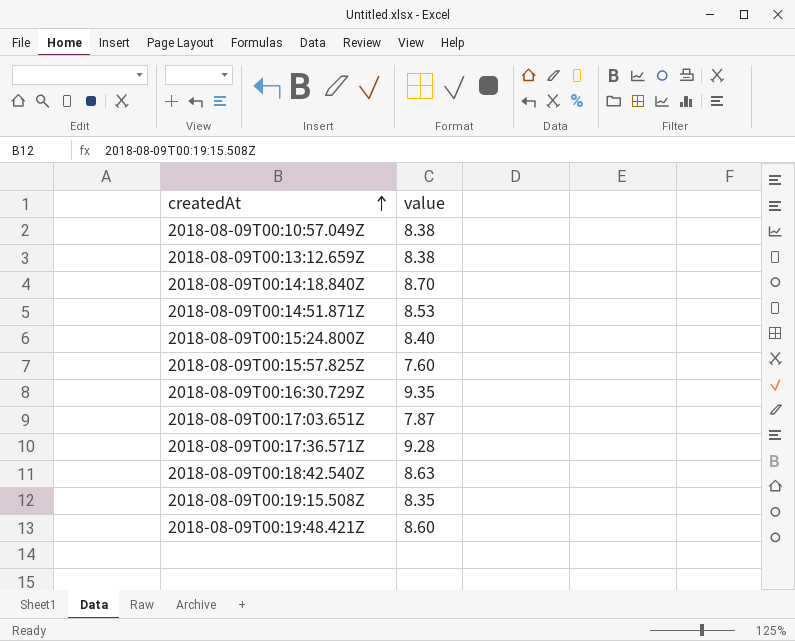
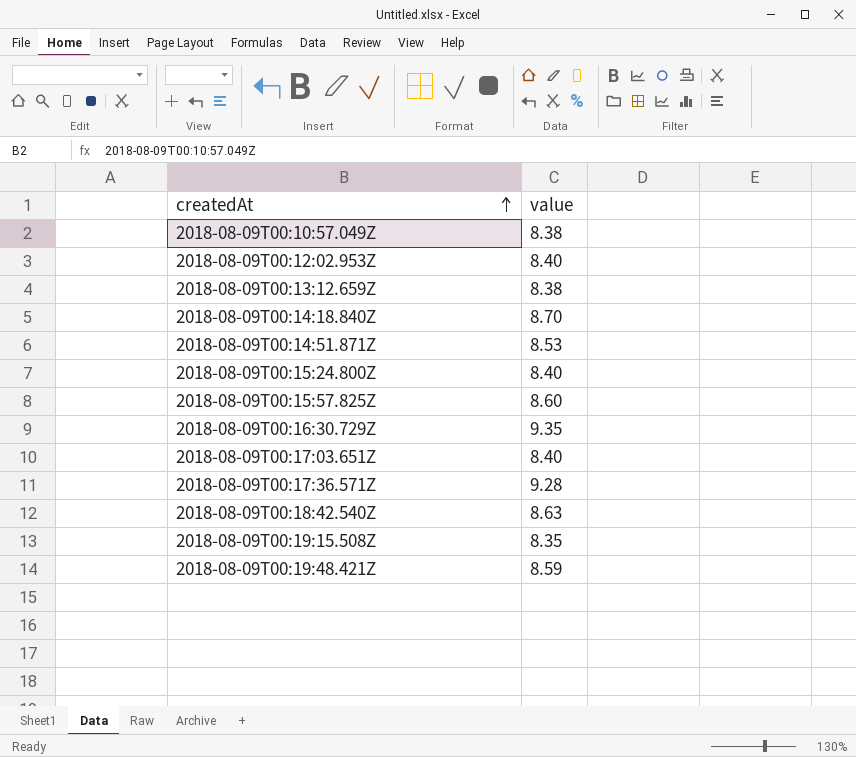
row 2018-08-09T00:12:02.953Z: none -> 8.40
2018-08-09T00:15:57.825Z | value: 7.60 -> 8.60
2018-08-09T00:17:03.651Z | value: 7.87 -> 8.40
2018-08-09T00:19:48.421Z | value: 8.60 -> 8.59

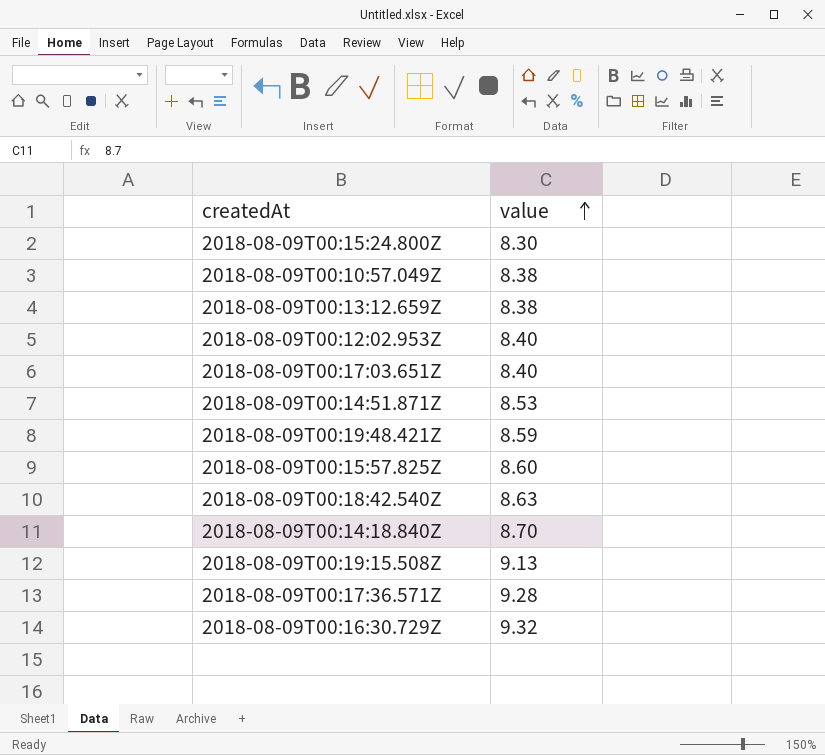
row order: createdAt ascending -> value ascending
2018-08-09T00:15:24.800Z | value: 8.40 -> 8.30
2018-08-09T00:19:15.508Z | value: 8.35 -> 9.13
2018-08-09T00:16:30.729Z | value: 9.35 -> 9.32

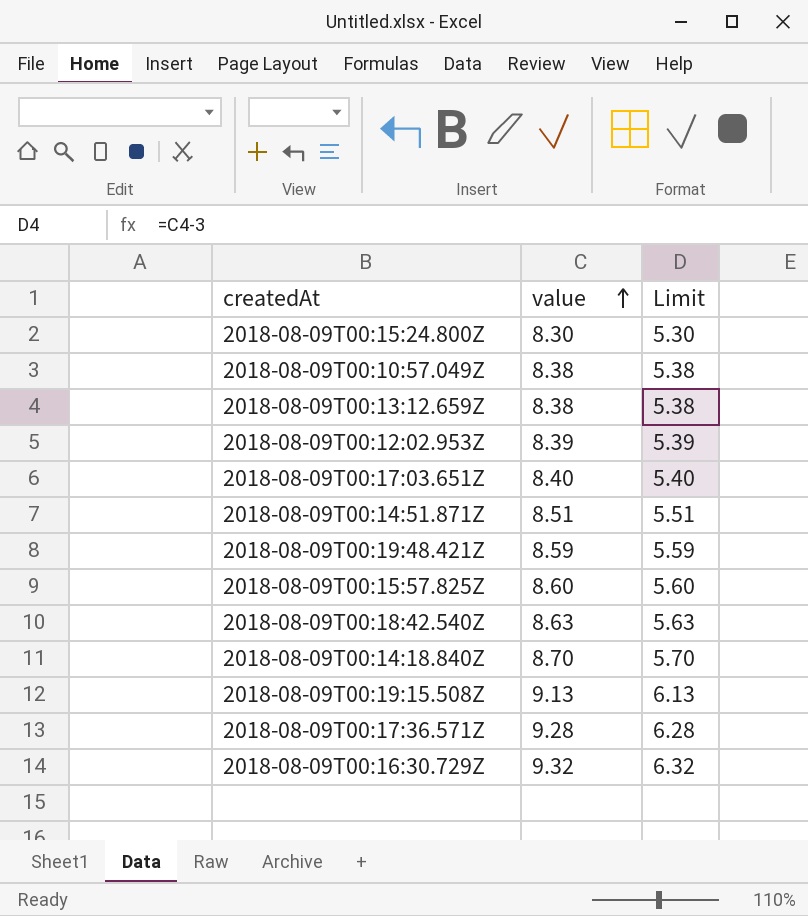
column Limit | formula: none -> [value] - 3
2018-08-09T00:12:02.953Z | value: 8.40 -> 8.39
2018-08-09T00:14:51.871Z | value: 8.53 -> 8.51

